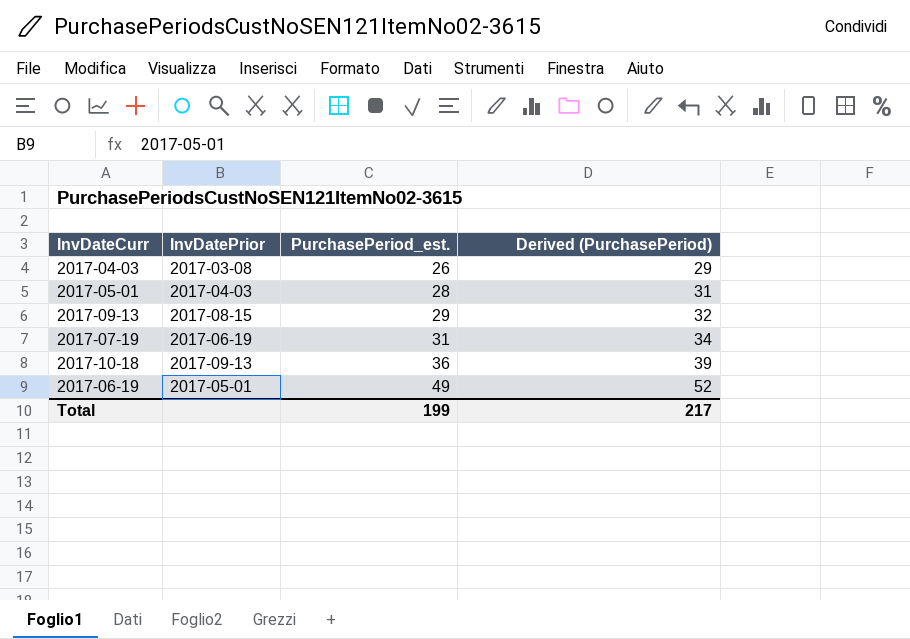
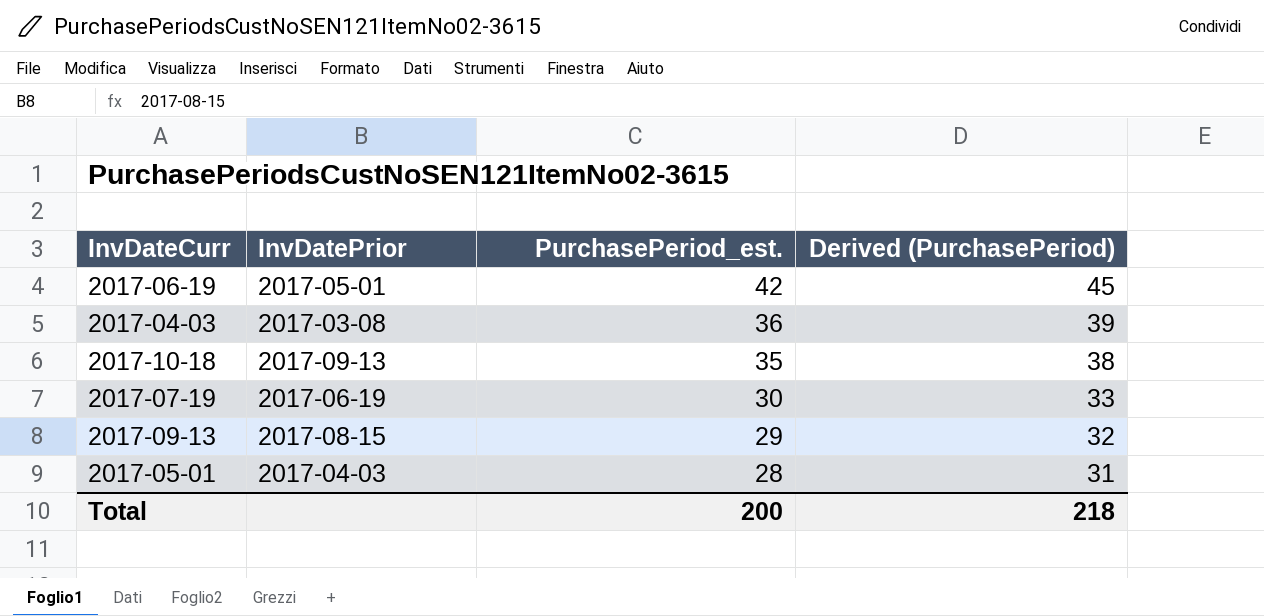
row order: PurchasePeriod_est. ascending -> PurchasePeriod_est. descending
2017-06-19 | PurchasePeriod_est.: 49 -> 42
2017-06-19 | Derived (PurchasePeriod): 52 -> 45
2017-04-03 | PurchasePeriod_est.: 26 -> 36
2017-04-03 | Derived (PurchasePeriod): 29 -> 39
2017-10-18 | PurchasePeriod_est.: 36 -> 35
2017-10-18 | Derived (PurchasePeriod): 39 -> 38
2017-07-19 | PurchasePeriod_est.: 31 -> 30
2017-07-19 | Derived (PurchasePeriod): 34 -> 33
Total | PurchasePeriod_est.: 199 -> 200
Total | Derived (PurchasePeriod): 217 -> 218

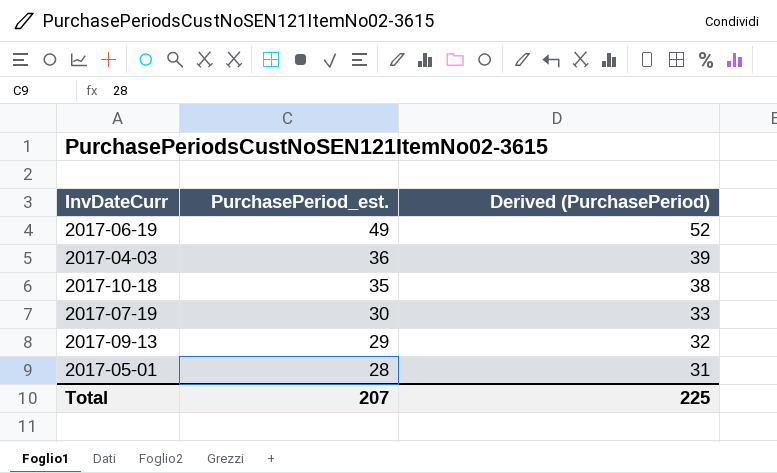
column InvDatePrior | position: 2 -> none
2017-06-19 | PurchasePeriod_est.: 42 -> 49
2017-06-19 | Derived (PurchasePeriod): 45 -> 52
Total | PurchasePeriod_est.: 200 -> 207
Total | Derived (PurchasePeriod): 218 -> 225

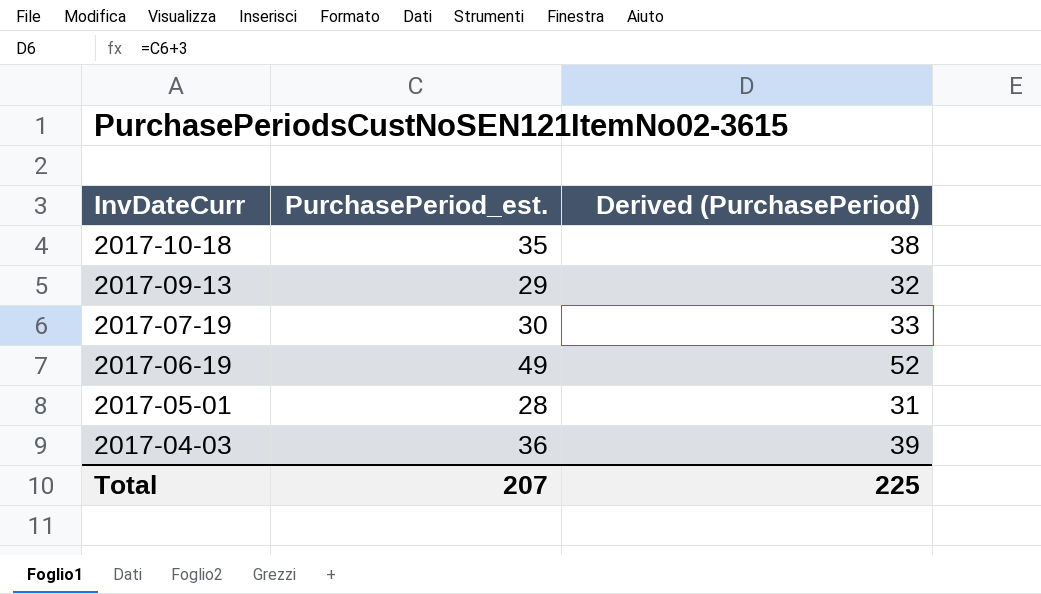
row order: PurchasePeriod_est. descending -> InvDateCurr descending

